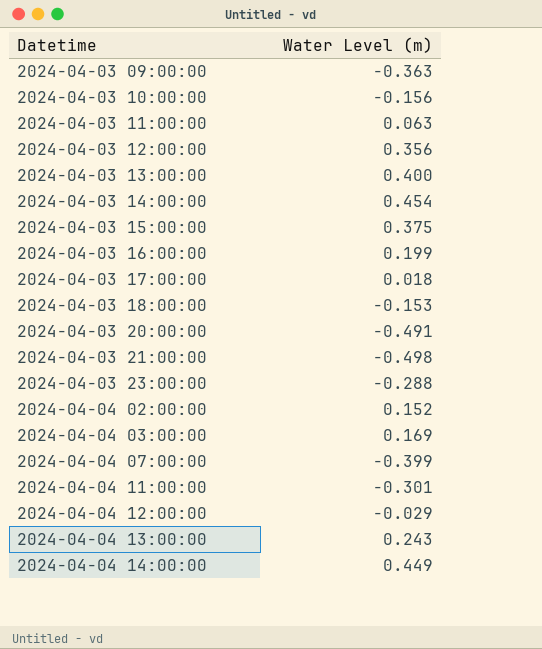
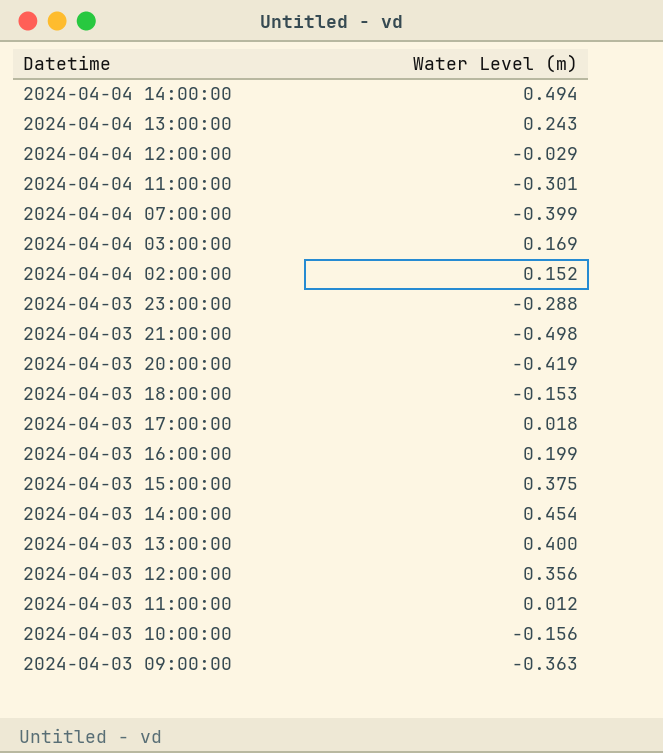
row order: Datetime ascending -> Datetime descending
2024-04-04 14:00:00 | Water Level (m): 0.449 -> 0.494
2024-04-03 20:00:00 | Water Level (m): -0.491 -> -0.419
2024-04-03 11:00:00 | Water Level (m): 0.063 -> 0.012

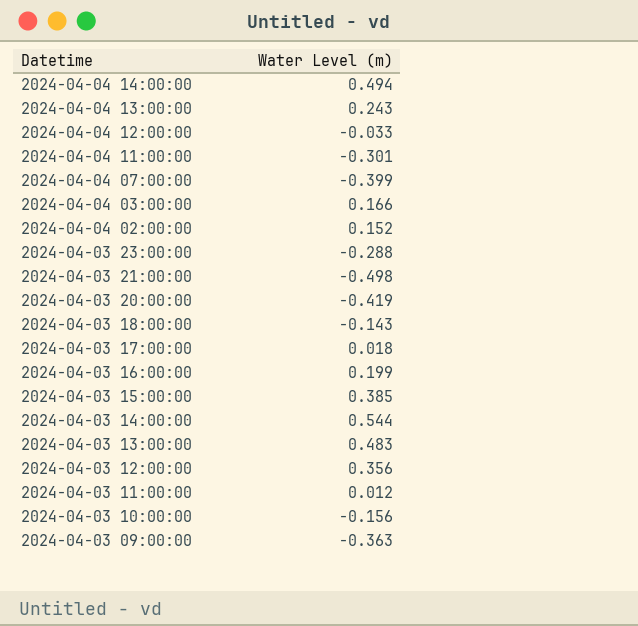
2024-04-04 12:00:00 | Water Level (m): -0.029 -> -0.033
2024-04-04 03:00:00 | Water Level (m): 0.169 -> 0.166
2024-04-03 18:00:00 | Water Level (m): -0.153 -> -0.143
2024-04-03 15:00:00 | Water Level (m): 0.375 -> 0.385
2024-04-03 14:00:00 | Water Level (m): 0.454 -> 0.544
2024-04-03 13:00:00 | Water Level (m): 0.400 -> 0.483

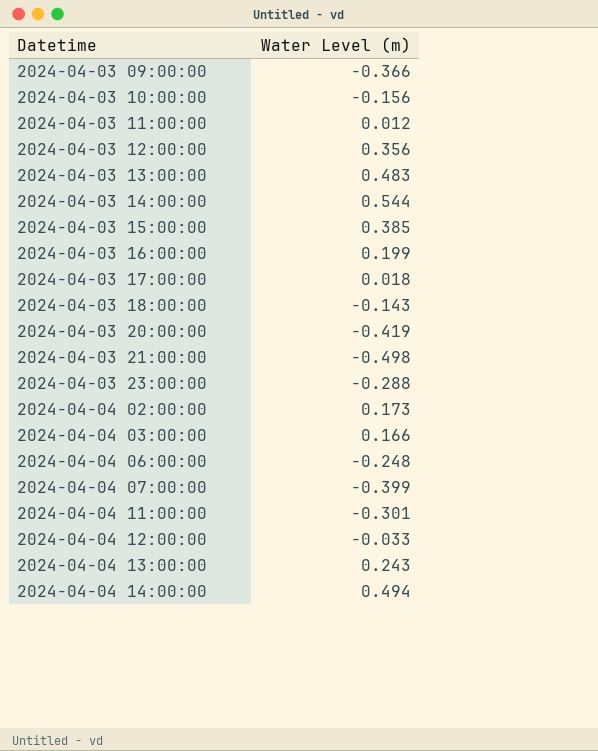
row order: Datetime descending -> Datetime ascending
2024-04-03 09:00:00 | Water Level (m): -0.363 -> -0.366
2024-04-04 02:00:00 | Water Level (m): 0.152 -> 0.173
row 2024-04-04 06:00:00: none -> -0.248

